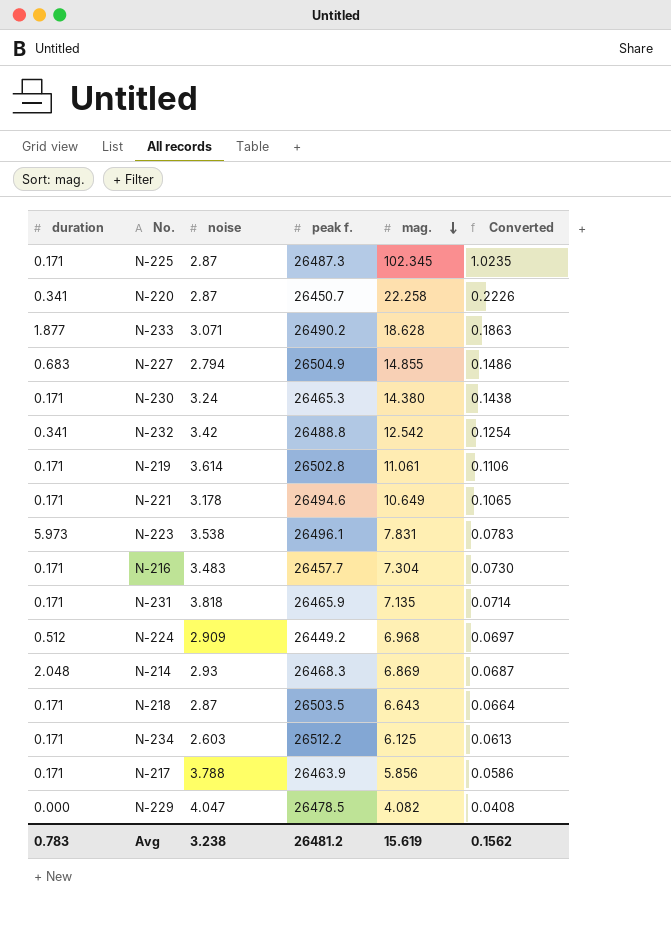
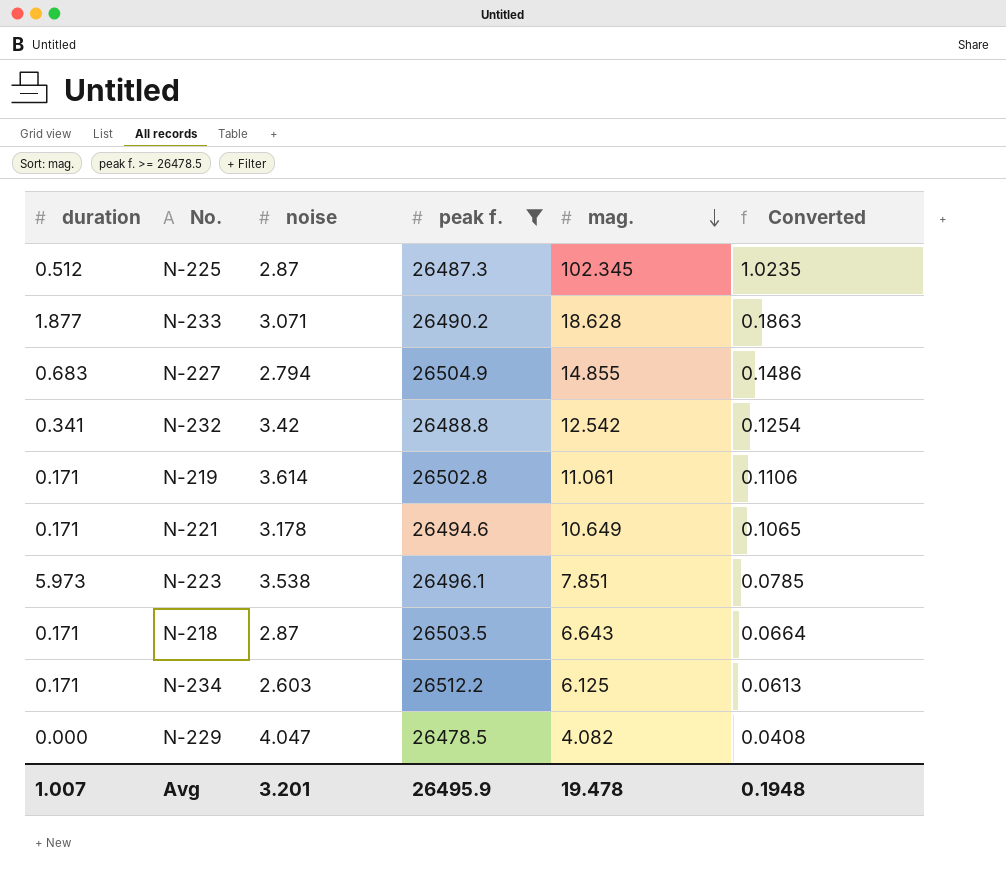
filter: none -> peak f. >= 26478.5
N-225 | duration: 0.171 -> 0.512
N-223 | mag.: 7.831 -> 7.851
N-223 | Converted: 0.0783 -> 0.0785
Avg | duration: 0.783 -> 1.007
Avg | noise: 3.238 -> 3.201
Avg | peak f.: 26481.2 -> 26495.9
Avg | mag.: 15.619 -> 19.478
Avg | Converted: 0.1562 -> 0.1948

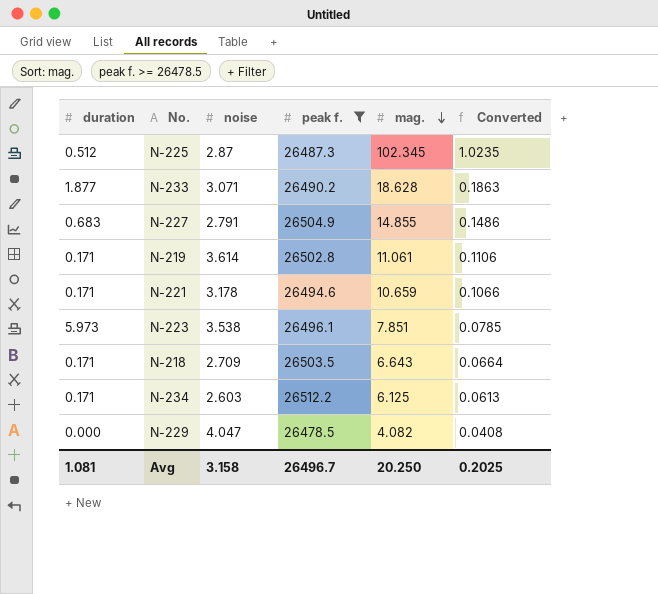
row N-232: 0.341 | 3.42 | 26488.8 | 12.542 | 0.1254 -> none
N-227 | noise: 2.794 -> 2.791
N-221 | mag.: 10.649 -> 10.659
N-221 | Converted: 0.1065 -> 0.1066
N-218 | noise: 2.87 -> 2.709
Avg | duration: 1.007 -> 1.081
Avg | noise: 3.201 -> 3.158
Avg | peak f.: 26495.9 -> 26496.7
Avg | mag.: 19.478 -> 20.250
Avg | Converted: 0.1948 -> 0.2025

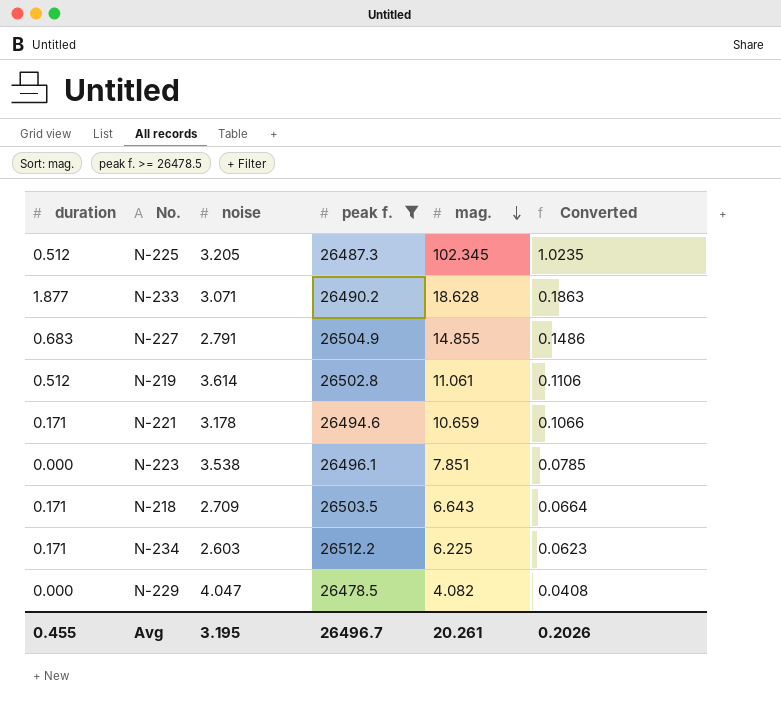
N-225 | noise: 2.87 -> 3.205
N-219 | duration: 0.171 -> 0.512
N-223 | duration: 5.973 -> 0.000
N-234 | mag.: 6.125 -> 6.225
N-234 | Converted: 0.0613 -> 0.0623
Avg | duration: 1.081 -> 0.455
Avg | noise: 3.158 -> 3.195
Avg | mag.: 20.250 -> 20.261
Avg | Converted: 0.2025 -> 0.2026

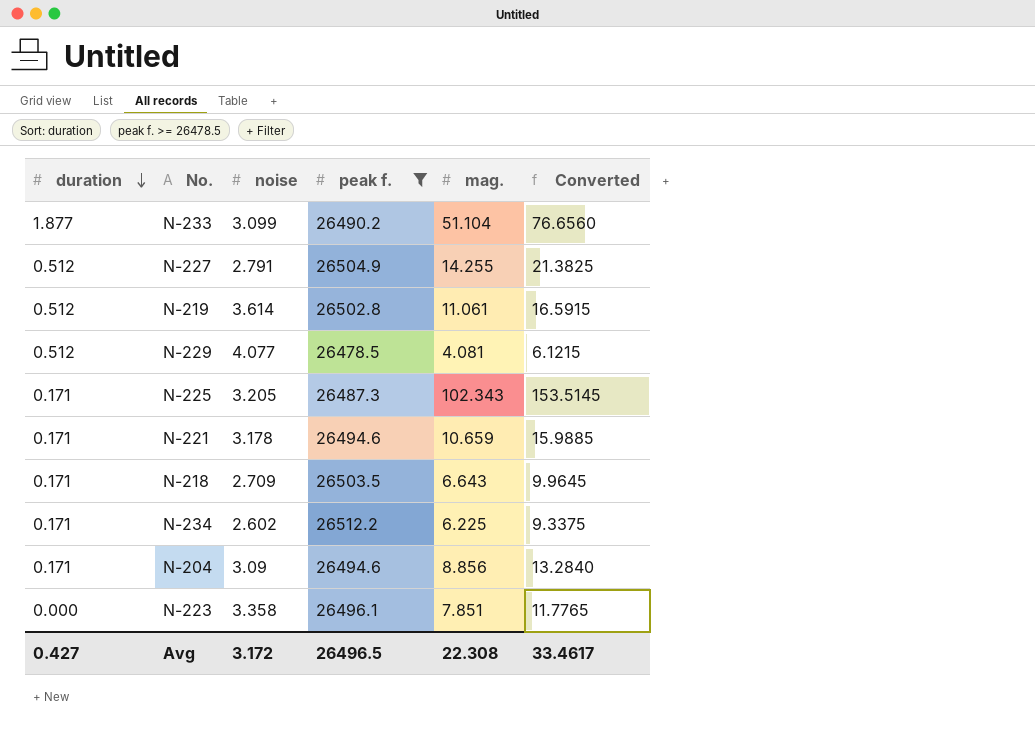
row order: mag. descending -> duration descending
column Converted | formula: [mag.] * 0.01 -> [mag.] * 1.5
N-233 | noise: 3.071 -> 3.099
N-233 | mag.: 18.628 -> 51.104
N-227 | duration: 0.683 -> 0.512
N-227 | mag.: 14.855 -> 14.255
N-229 | duration: 0.000 -> 0.512
N-229 | noise: 4.047 -> 4.077
N-229 | mag.: 4.082 -> 4.081
N-225 | duration: 0.512 -> 0.171
N-225 | mag.: 102.345 -> 102.343
N-234 | noise: 2.603 -> 2.602
row N-204: none -> 0.171 | 3.09 | 26494.6 | 8.856 | 13.2840
N-223 | noise: 3.538 -> 3.358
Avg | duration: 0.455 -> 0.427
Avg | noise: 3.195 -> 3.172
Avg | peak f.: 26496.7 -> 26496.5
Avg | mag.: 20.261 -> 22.308
Avg | Converted: 0.2026 -> 33.4617

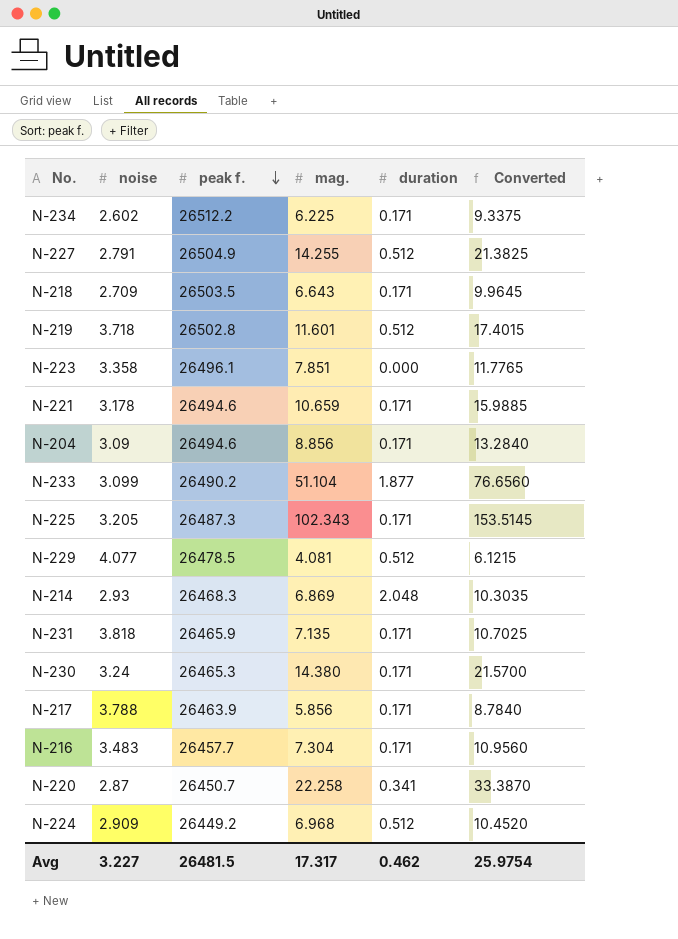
filter: peak f. >= 26478.5 -> none
row order: duration descending -> peak f. descending
column duration | position: 1 -> 5
N-219 | noise: 3.614 -> 3.718
N-219 | mag.: 11.061 -> 11.601
N-219 | Converted: 16.5915 -> 17.4015
Avg | noise: 3.172 -> 3.227
Avg | peak f.: 26496.5 -> 26481.5
Avg | mag.: 22.308 -> 17.317
Avg | duration: 0.427 -> 0.462
Avg | Converted: 33.4617 -> 25.9754

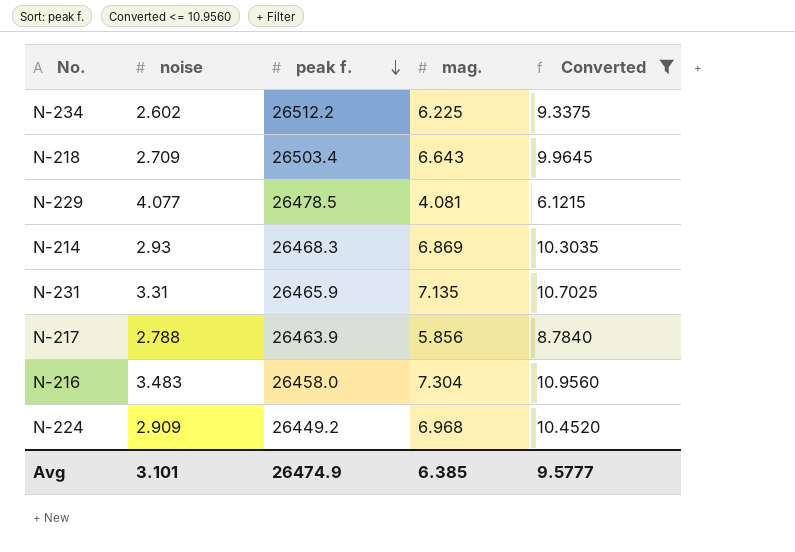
filter: none -> Converted <= 10.9560
column duration | position: 5 -> none
N-218 | peak f.: 26503.5 -> 26503.4
N-231 | noise: 3.818 -> 3.31
N-217 | noise: 3.788 -> 2.788
N-216 | peak f.: 26457.7 -> 26458.0
Avg | noise: 3.227 -> 3.101
Avg | peak f.: 26481.5 -> 26474.9
Avg | mag.: 17.317 -> 6.385
Avg | Converted: 25.9754 -> 9.5777

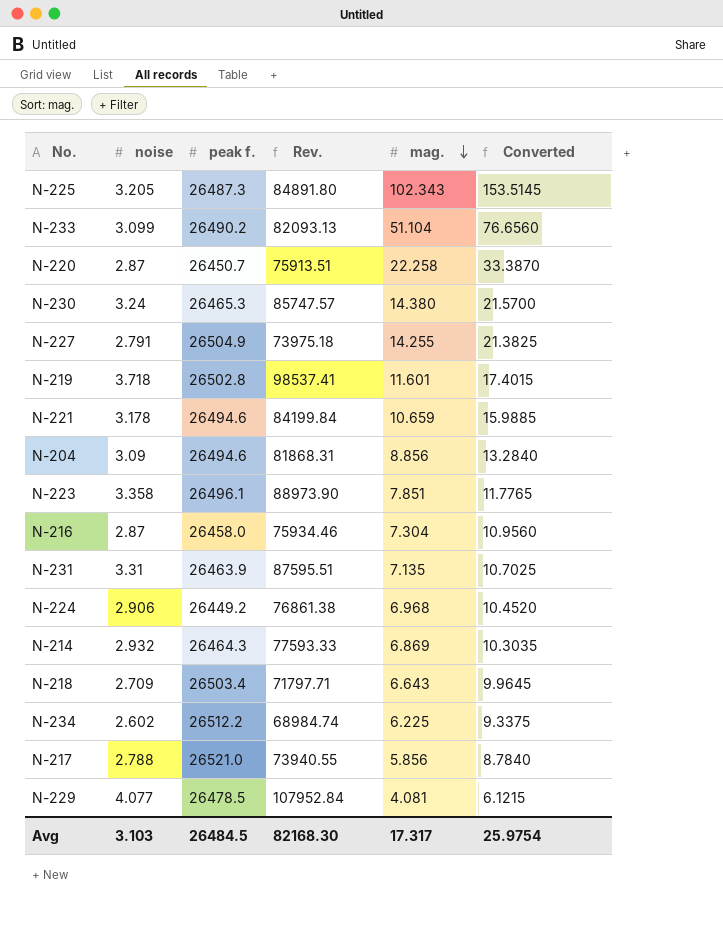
filter: Converted <= 10.9560 -> none
row order: peak f. descending -> mag. descending
column Rev. | formula: none -> [noise] * [peak f.]
N-216 | noise: 3.483 -> 2.87
N-231 | peak f.: 26465.9 -> 26463.9
N-224 | noise: 2.909 -> 2.906
N-214 | noise: 2.93 -> 2.932
N-214 | peak f.: 26468.3 -> 26464.3
N-217 | peak f.: 26463.9 -> 26521.0
Avg | noise: 3.101 -> 3.103
Avg | peak f.: 26474.9 -> 26484.5
Avg | mag.: 6.385 -> 17.317
Avg | Converted: 9.5777 -> 25.9754

